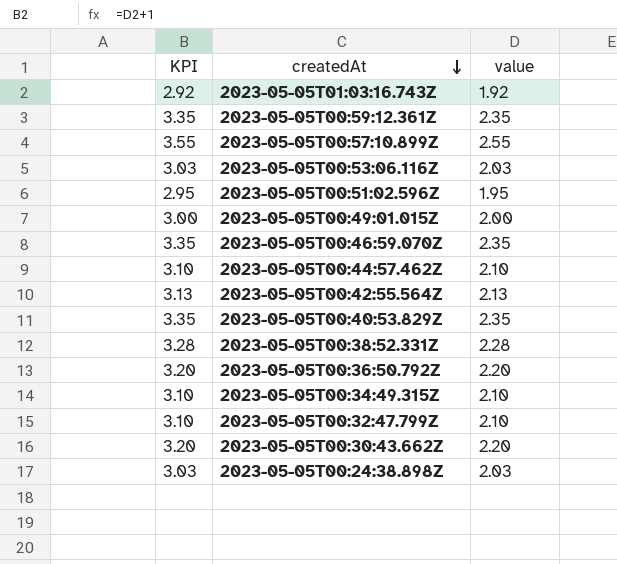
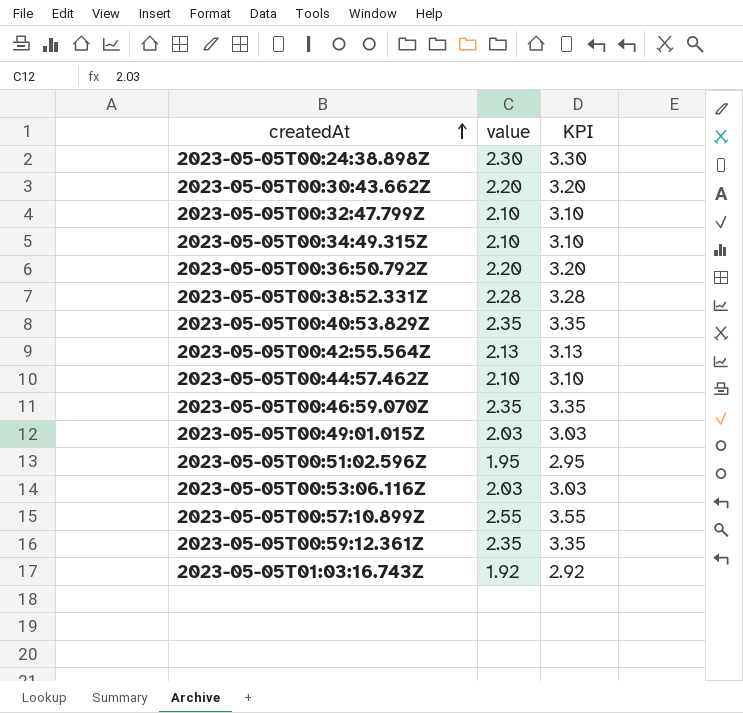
row order: createdAt descending -> createdAt ascending
column KPI | position: 1 -> 3
2023-05-05T00:24:38.898Z | value: 2.03 -> 2.30
2023-05-05T00:24:38.898Z | KPI: 3.03 -> 3.30
2023-05-05T00:49:01.015Z | value: 2.00 -> 2.03
2023-05-05T00:49:01.015Z | KPI: 3.00 -> 3.03

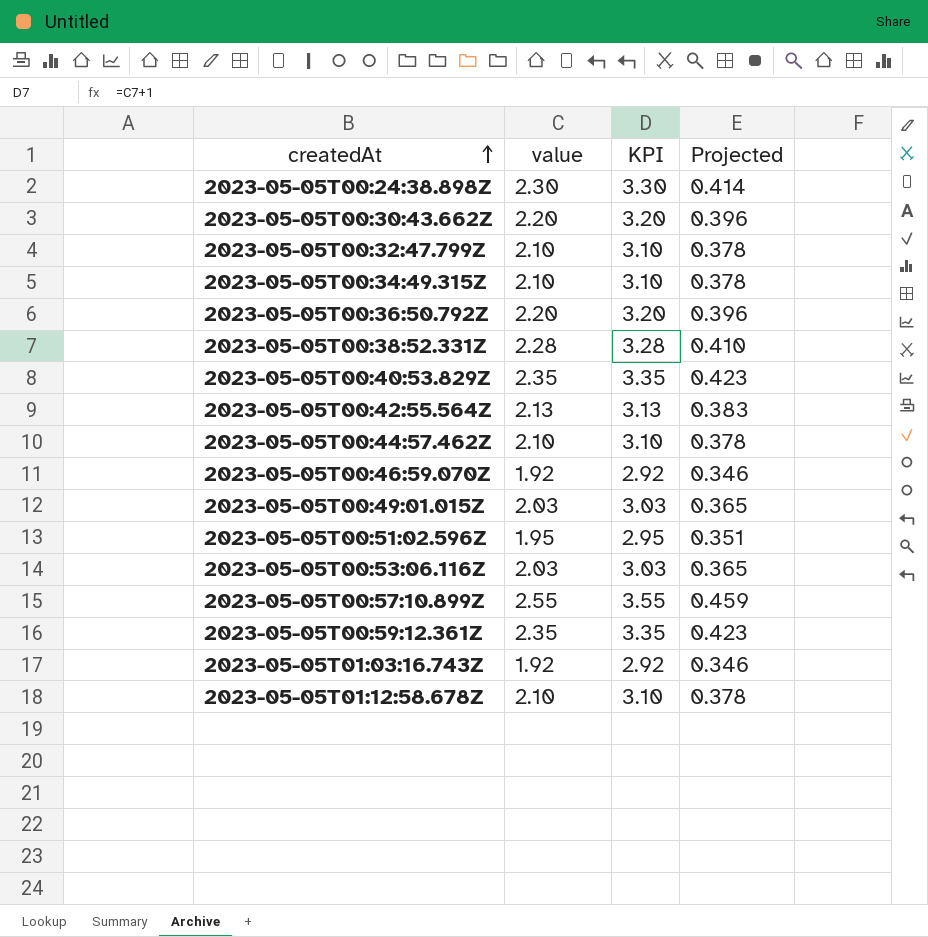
column Projected | formula: none -> [value] * 0.18
2023-05-05T00:46:59.070Z | value: 2.35 -> 1.92
2023-05-05T00:46:59.070Z | KPI: 3.35 -> 2.92
row 2023-05-05T01:12:58.678Z: none -> 2.10 | 3.10 | 0.378

